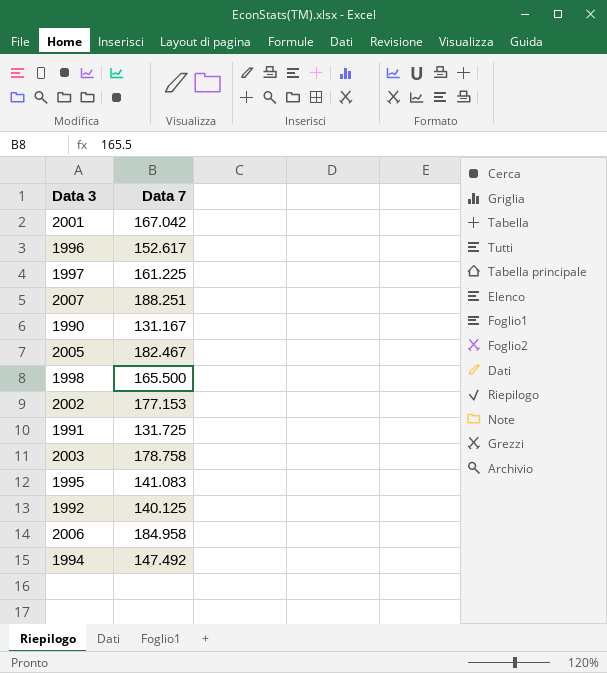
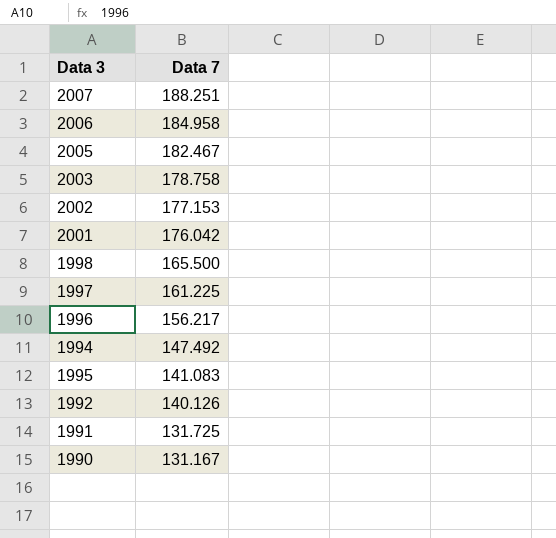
row order: none -> Data 7 descending
2001 | Data 7: 167.042 -> 176.042
1996 | Data 7: 152.617 -> 156.217
1992 | Data 7: 140.125 -> 140.126

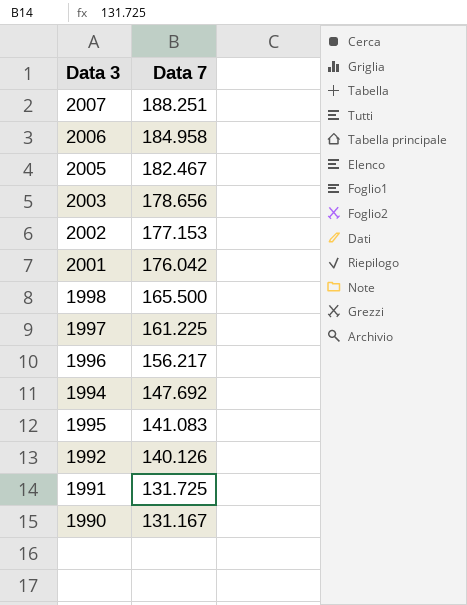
2003 | Data 7: 178.758 -> 178.656
1994 | Data 7: 147.492 -> 147.692

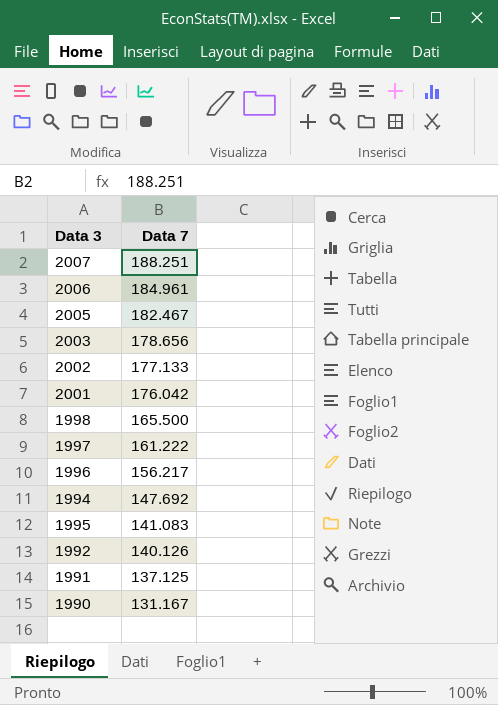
2006 | Data 7: 184.958 -> 184.961
2002 | Data 7: 177.153 -> 177.133
1997 | Data 7: 161.225 -> 161.222
1991 | Data 7: 131.725 -> 137.125

